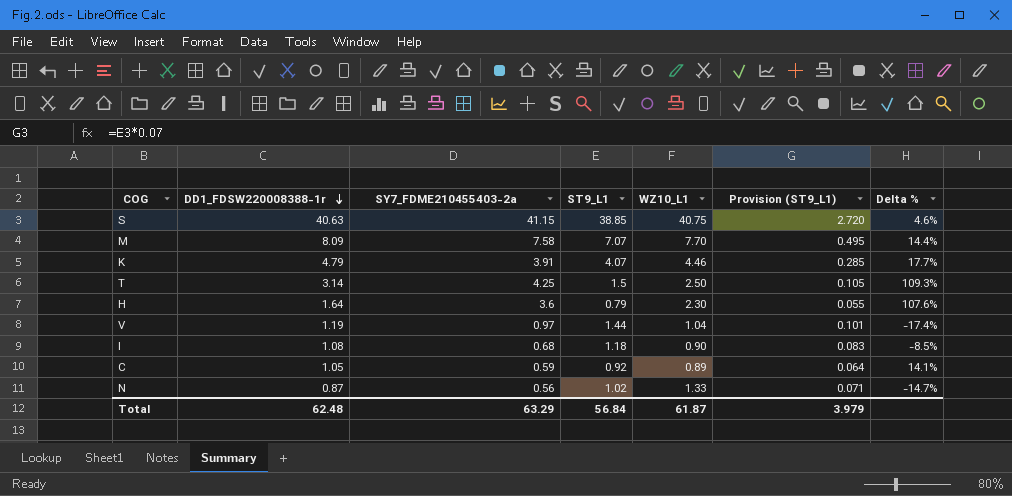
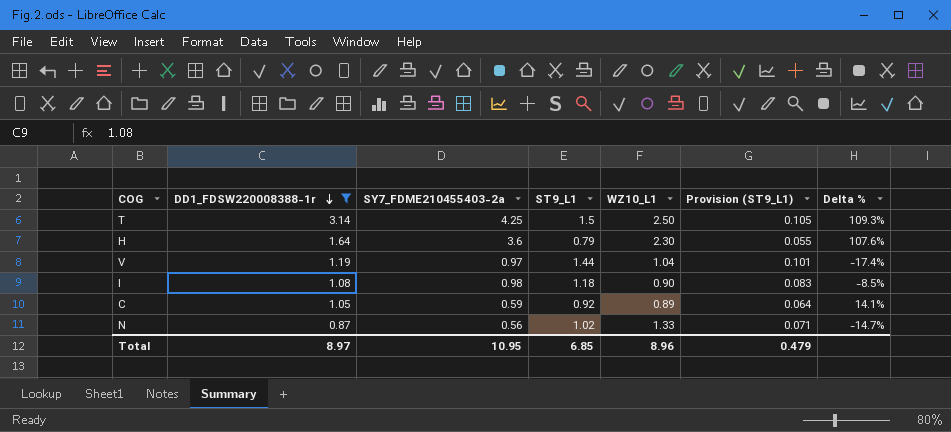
filter: none -> DD1_FDSW220008388-1r <= 3.14
I | SY7_FDME210455403-2a: 0.68 -> 0.98
Total | DD1_FDSW220008388-1r: 62.48 -> 8.97
Total | SY7_FDME210455403-2a: 63.29 -> 10.95
Total | ST9_L1: 56.84 -> 6.85
Total | WZ10_L1: 61.87 -> 8.96
Total | Provision (ST9_L1): 3.979 -> 0.479

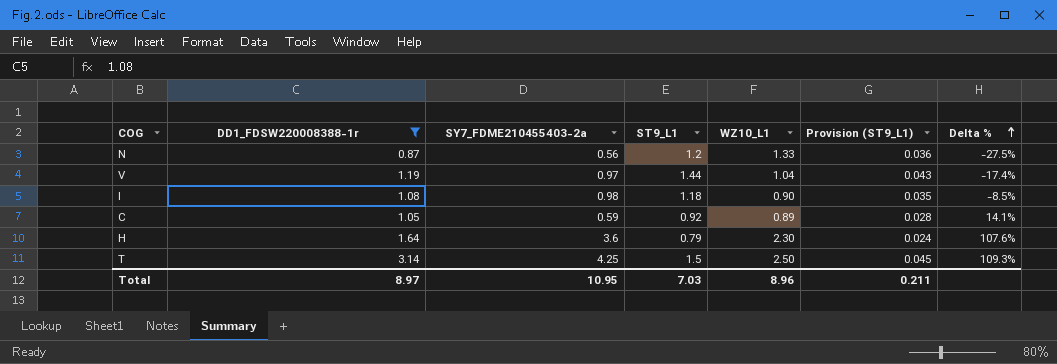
row order: DD1_FDSW220008388-1r descending -> Delta % ascending
column Provision (ST9_L1) | formula: [ST9_L1] * 0.07 -> [ST9_L1] * 0.03
N | ST9_L1: 1.02 -> 1.2
N | Delta %: -14.7% -> -27.5%
Total | ST9_L1: 6.85 -> 7.03
Total | Provision (ST9_L1): 0.479 -> 0.211

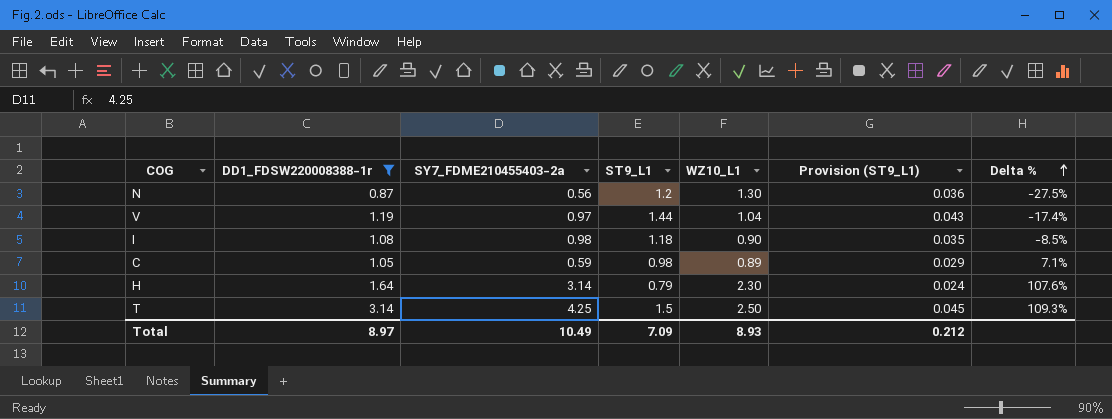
N | WZ10_L1: 1.33 -> 1.30
C | ST9_L1: 0.92 -> 0.98
C | Provision (ST9_L1): 0.028 -> 0.029
C | Delta %: 14.1% -> 7.1%
H | SY7_FDME210455403-2a: 3.6 -> 3.14
Total | SY7_FDME210455403-2a: 10.95 -> 10.49
Total | ST9_L1: 7.03 -> 7.09
Total | WZ10_L1: 8.96 -> 8.93
Total | Provision (ST9_L1): 0.211 -> 0.212

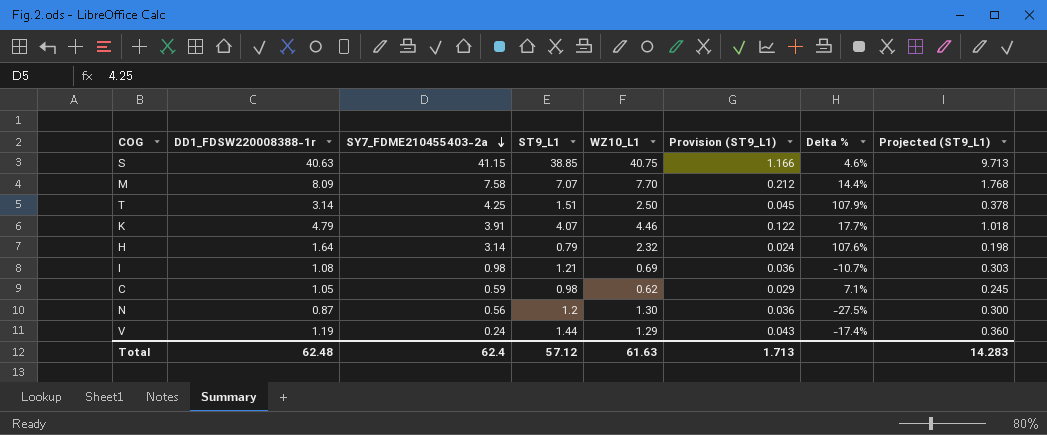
filter: DD1_FDSW220008388-1r <= 3.14 -> none
row order: Delta % ascending -> SY7_FDME210455403-2a descending
column Projected (ST9_L1) | formula: none -> [ST9_L1] * 0.25
T | ST9_L1: 1.5 -> 1.51
T | Delta %: 109.3% -> 107.9%
H | WZ10_L1: 2.30 -> 2.32
I | ST9_L1: 1.18 -> 1.21
I | WZ10_L1: 0.90 -> 0.69
I | Provision (ST9_L1): 0.035 -> 0.036
I | Delta %: -8.5% -> -10.7%
C | WZ10_L1: 0.89 -> 0.62
V | SY7_FDME210455403-2a: 0.97 -> 0.24
V | WZ10_L1: 1.04 -> 1.29
Total | DD1_FDSW220008388-1r: 8.97 -> 62.48
Total | SY7_FDME210455403-2a: 10.49 -> 62.4
Total | ST9_L1: 7.09 -> 57.12
Total | WZ10_L1: 8.93 -> 61.63
Total | Provision (ST9_L1): 0.212 -> 1.713

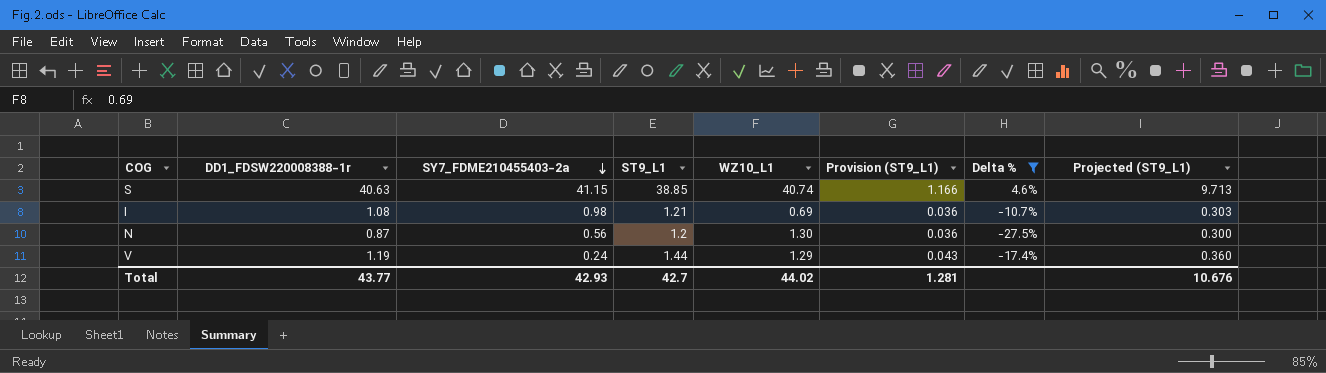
filter: none -> Delta % <= 4.6%
S | WZ10_L1: 40.75 -> 40.74
Total | DD1_FDSW220008388-1r: 62.48 -> 43.77
Total | SY7_FDME210455403-2a: 62.4 -> 42.93
Total | ST9_L1: 57.12 -> 42.7
Total | WZ10_L1: 61.63 -> 44.02
Total | Provision (ST9_L1): 1.713 -> 1.281
Total | Projected (ST9_L1): 14.283 -> 10.676

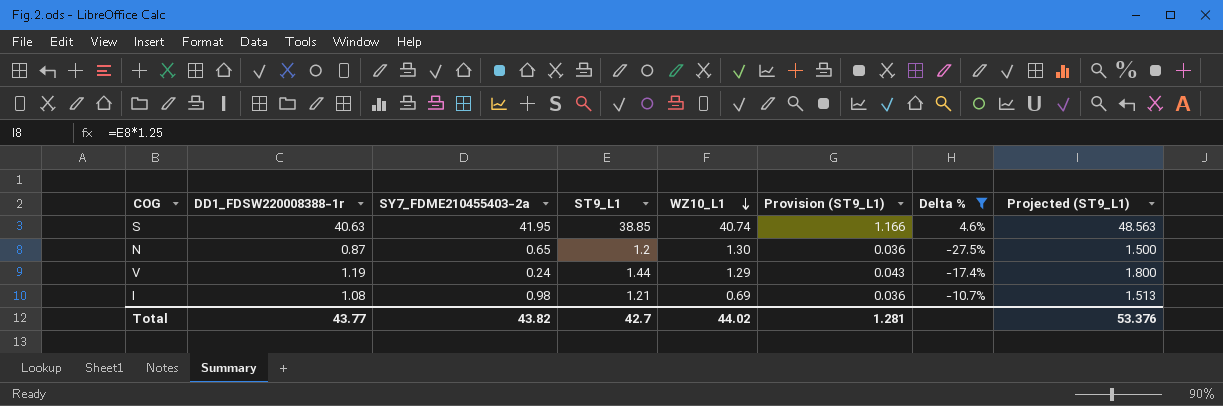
row order: SY7_FDME210455403-2a descending -> WZ10_L1 descending
column Projected (ST9_L1) | formula: [ST9_L1] * 0.25 -> [ST9_L1] * 1.25
S | SY7_FDME210455403-2a: 41.15 -> 41.95
N | SY7_FDME210455403-2a: 0.56 -> 0.65
Total | SY7_FDME210455403-2a: 42.93 -> 43.82
Total | Projected (ST9_L1): 10.676 -> 53.376

